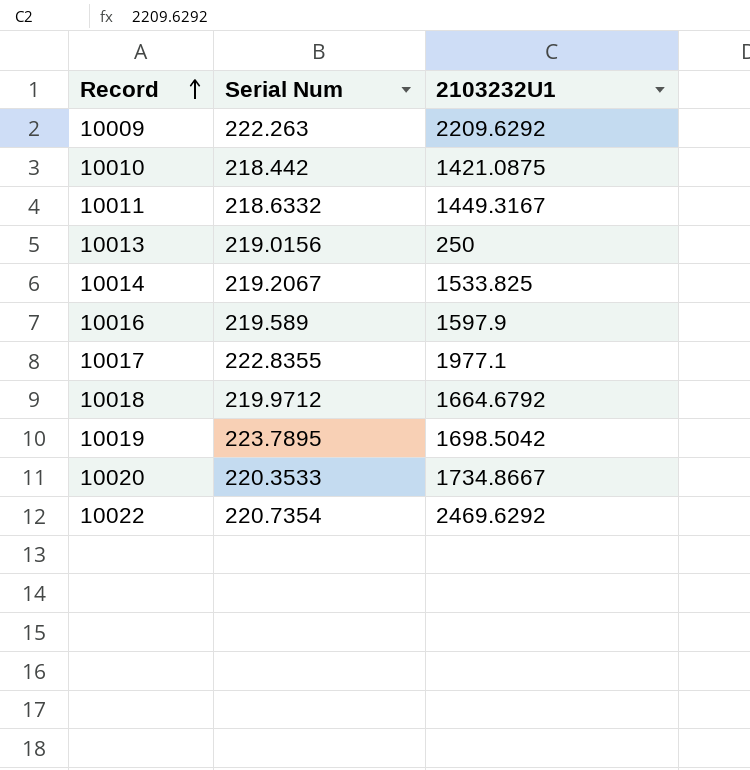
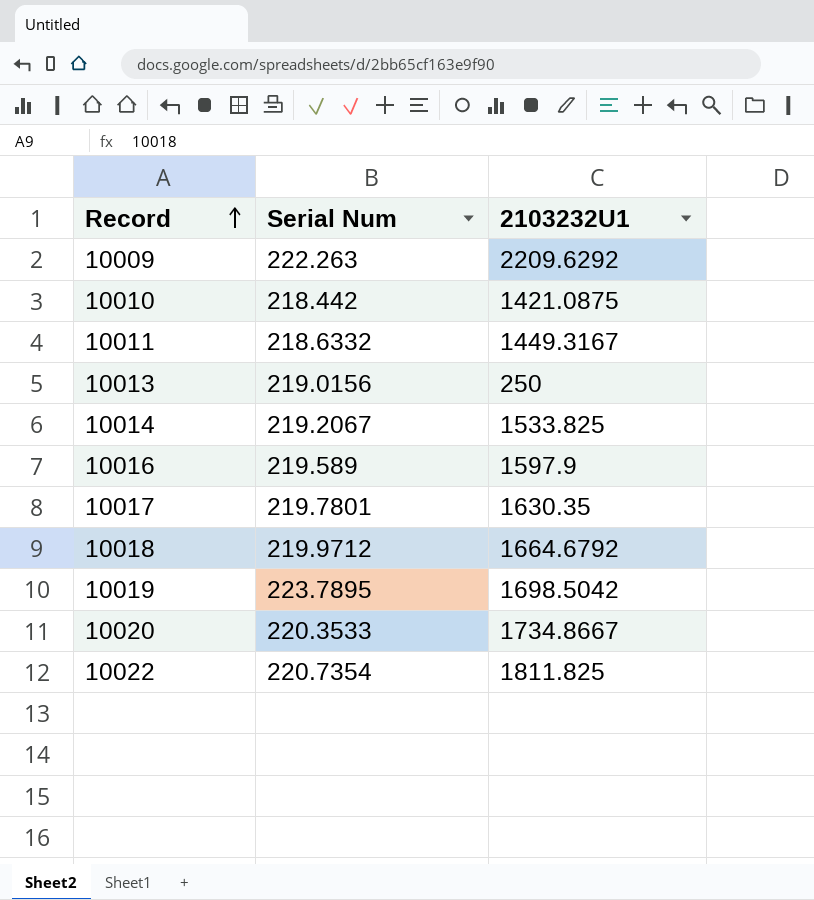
10017 | Serial Num: 222.8355 -> 219.7801
10017 | 2103232U1: 1977.1 -> 1630.35
10022 | 2103232U1: 2469.6292 -> 1811.825

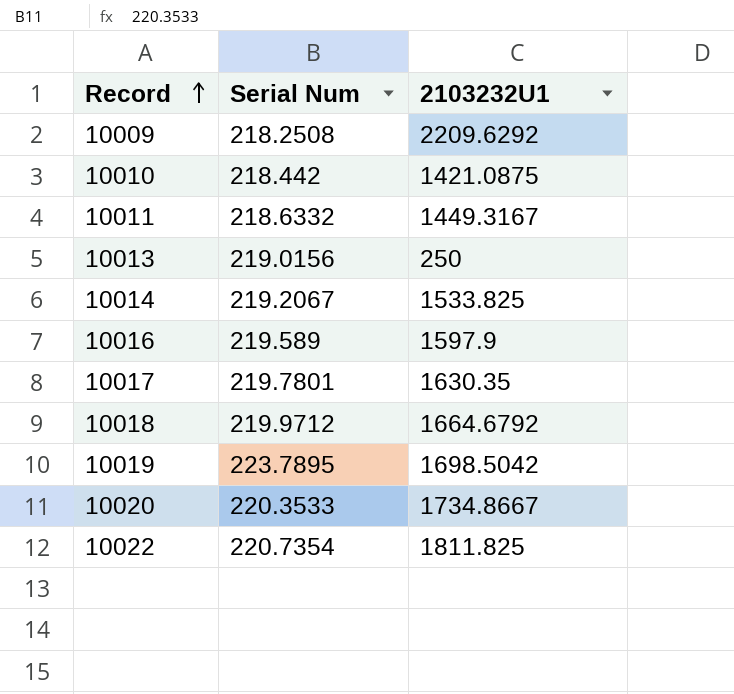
10009 | Serial Num: 222.263 -> 218.2508

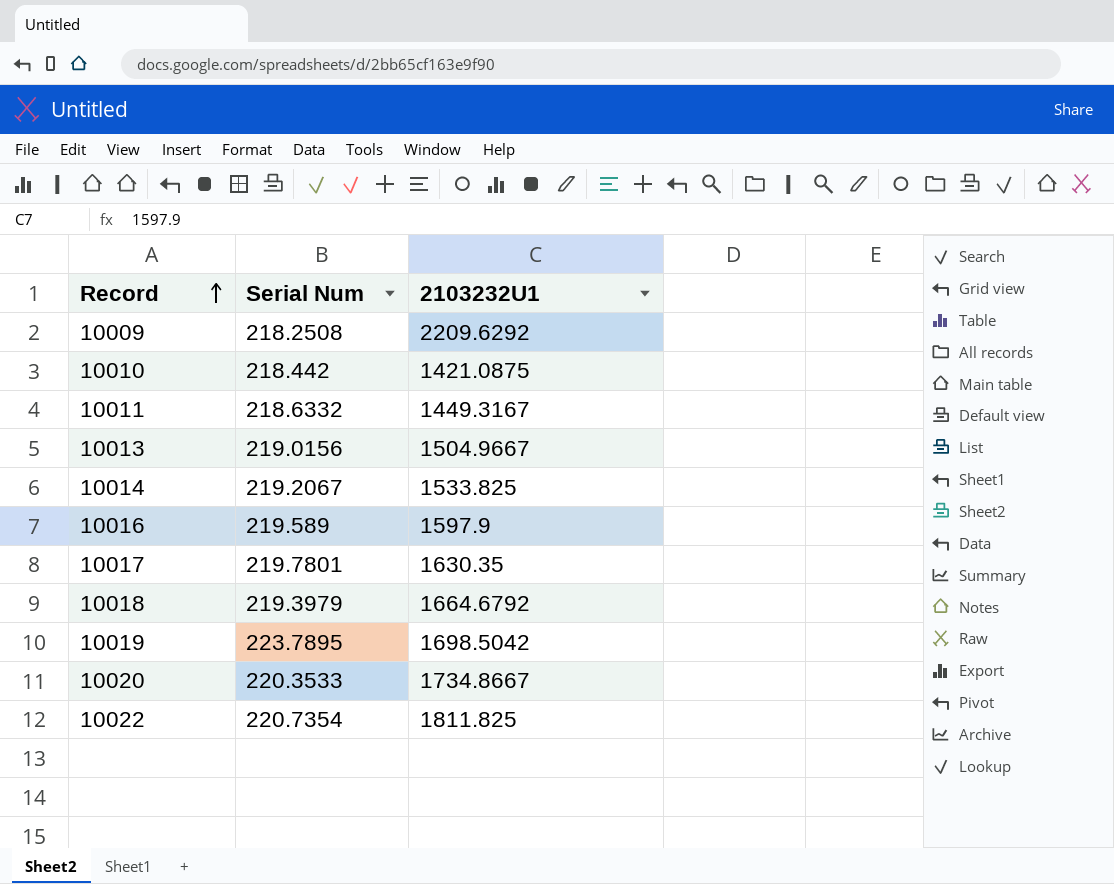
10013 | 2103232U1: 250 -> 1504.9667
10018 | Serial Num: 219.9712 -> 219.3979

